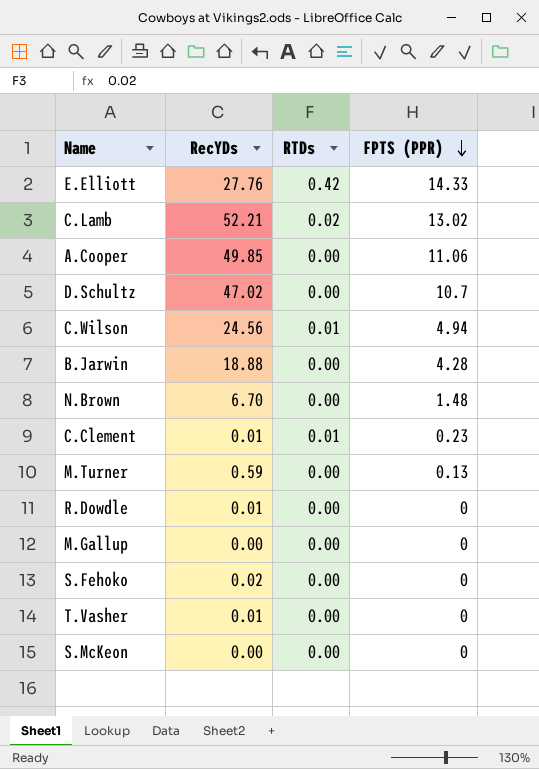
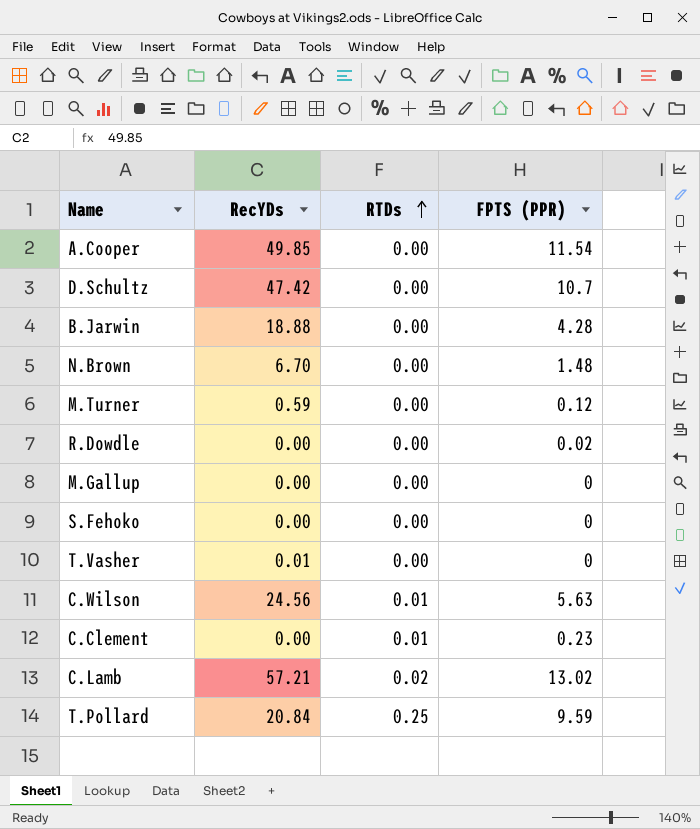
row order: FPTS (PPR) descending -> RTDs ascending
row E.Elliott: 27.76 | 0.42 | 14.33 -> none
row S.McKeon: 0.00 | 0.00 | 0 -> none
A.Cooper | FPTS (PPR): 11.06 -> 11.54
D.Schultz | RecYDs: 47.02 -> 47.42
M.Turner | FPTS (PPR): 0.13 -> 0.12
R.Dowdle | RecYDs: 0.01 -> 0.00
R.Dowdle | FPTS (PPR): 0 -> 0.02
S.Fehoko | RecYDs: 0.02 -> 0.00
C.Wilson | FPTS (PPR): 4.94 -> 5.63
C.Clement | RecYDs: 0.01 -> 0.00
C.Lamb | RecYDs: 52.21 -> 57.21
row T.Pollard: none -> 20.84 | 0.25 | 9.59

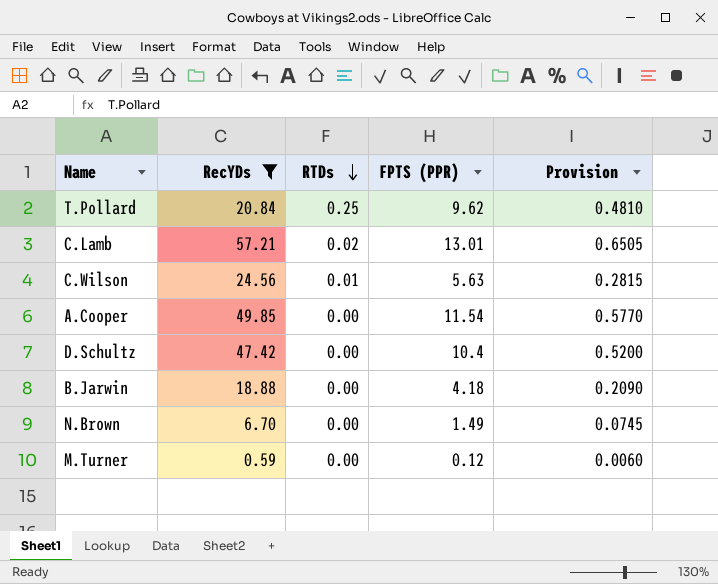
filter: none -> RecYDs >= 0.59
row order: RTDs ascending -> RTDs descending
column Provision | formula: none -> [FPTS (PPR)] * 0.05
T.Pollard | FPTS (PPR): 9.59 -> 9.62
C.Lamb | FPTS (PPR): 13.02 -> 13.01
D.Schultz | FPTS (PPR): 10.7 -> 10.4
B.Jarwin | FPTS (PPR): 4.28 -> 4.18
N.Brown | FPTS (PPR): 1.48 -> 1.49

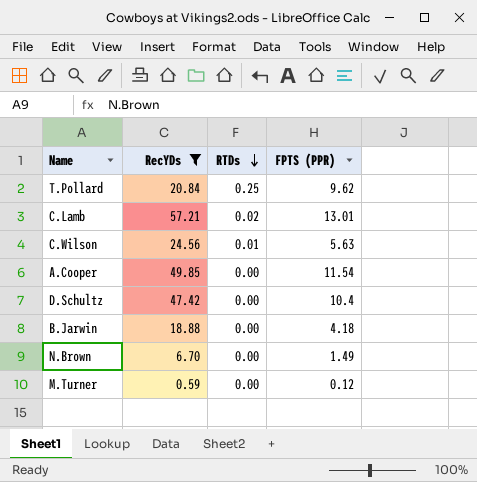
column Provision | formula: [FPTS (PPR)] * 0.05 -> none

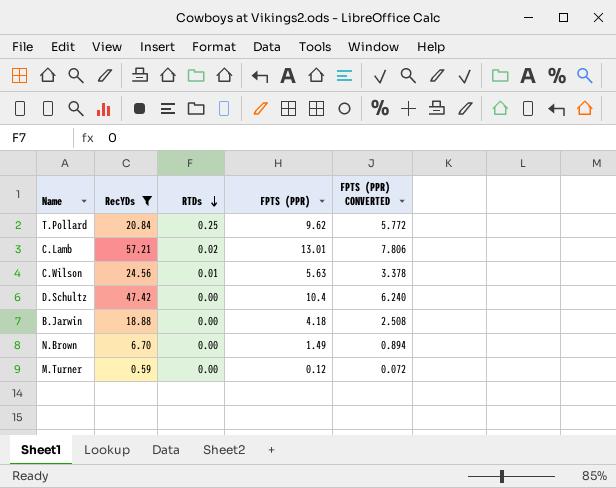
column FPTS (PPR) CONVERTED | formula: none -> [FPTS (PPR)] * 0.6
row A.Cooper: 49.85 | 0.00 | 11.54 -> none

